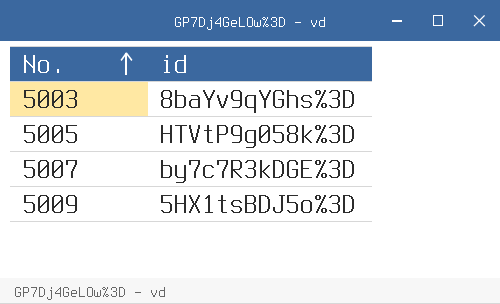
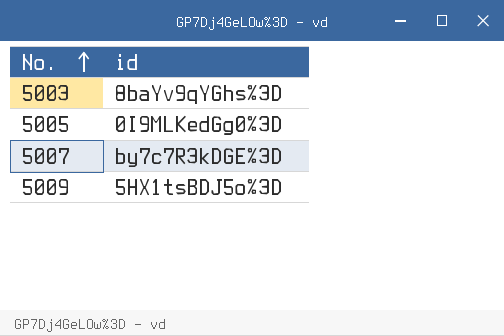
5005 | id: HTVtP9g058k%3D -> 0I9MLKedGg0%3D

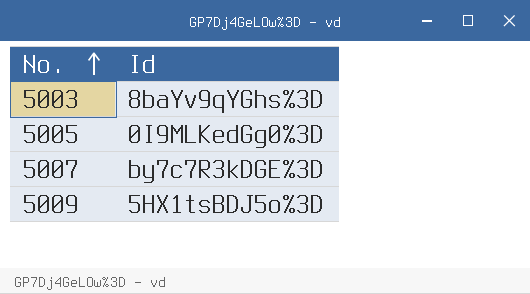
column name: id -> Id

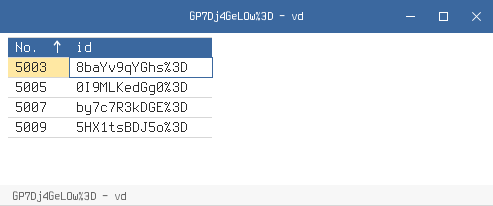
column name: Id -> id

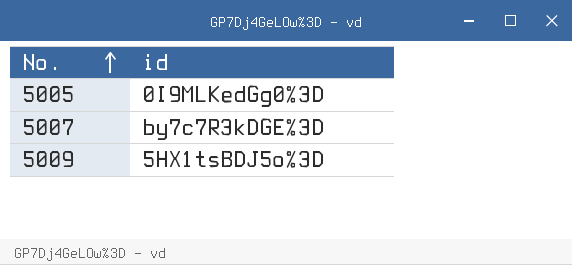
row 5003: 8baYv9qYGhs%3D -> none

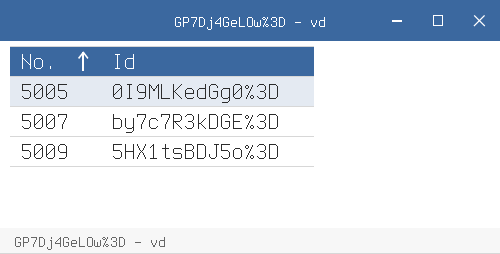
column name: id -> Id

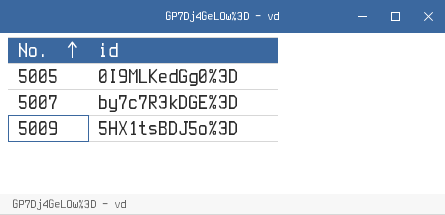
column name: Id -> id

